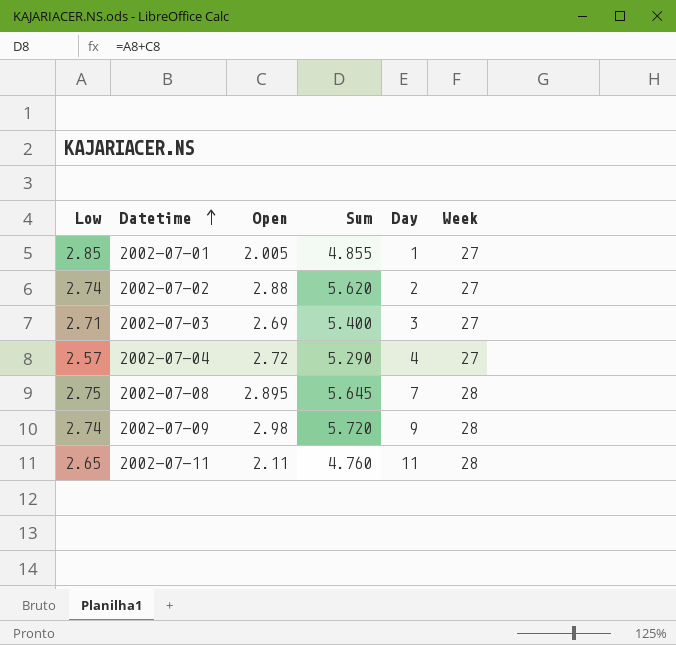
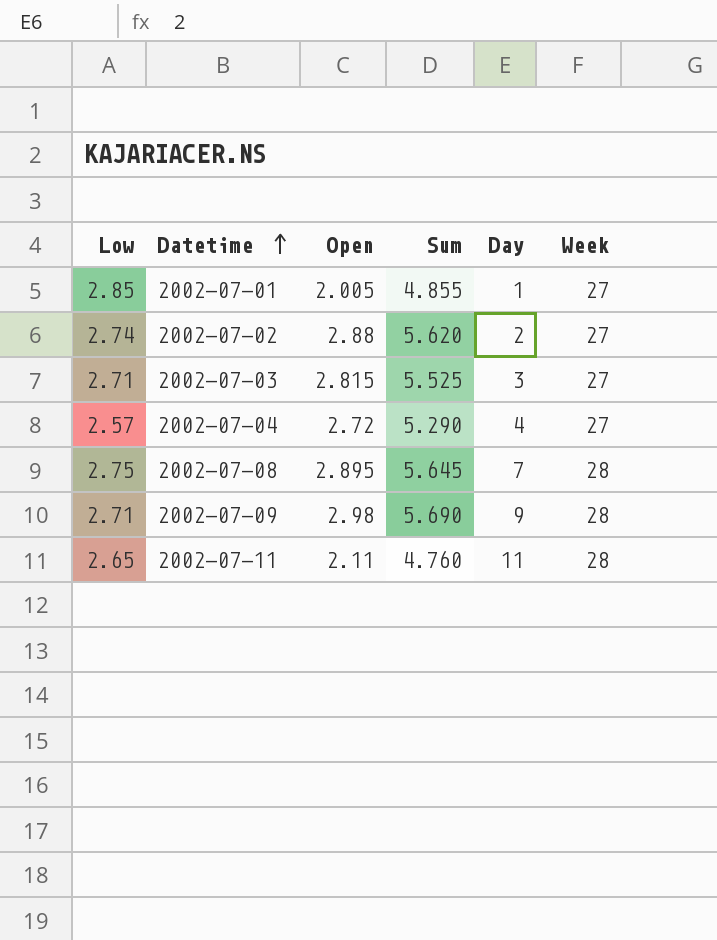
2002-07-03 | Open: 2.69 -> 2.815
2002-07-03 | Sum: 5.400 -> 5.525
2002-07-09 | Low: 2.74 -> 2.71
2002-07-09 | Sum: 5.720 -> 5.690

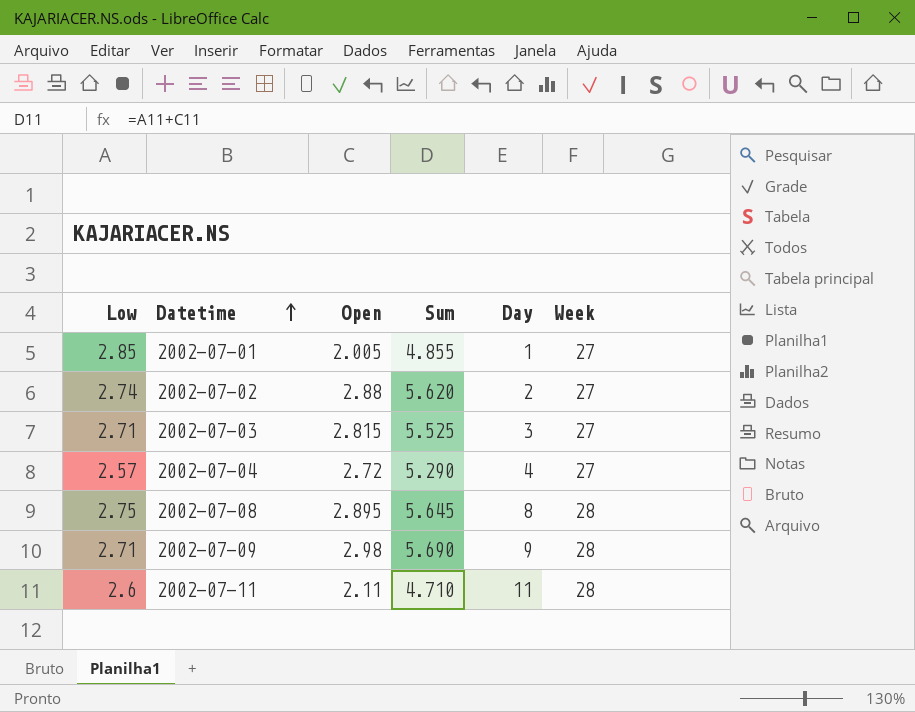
2002-07-08 | Day: 7 -> 8
2002-07-11 | Low: 2.65 -> 2.6
2002-07-11 | Sum: 4.760 -> 4.710

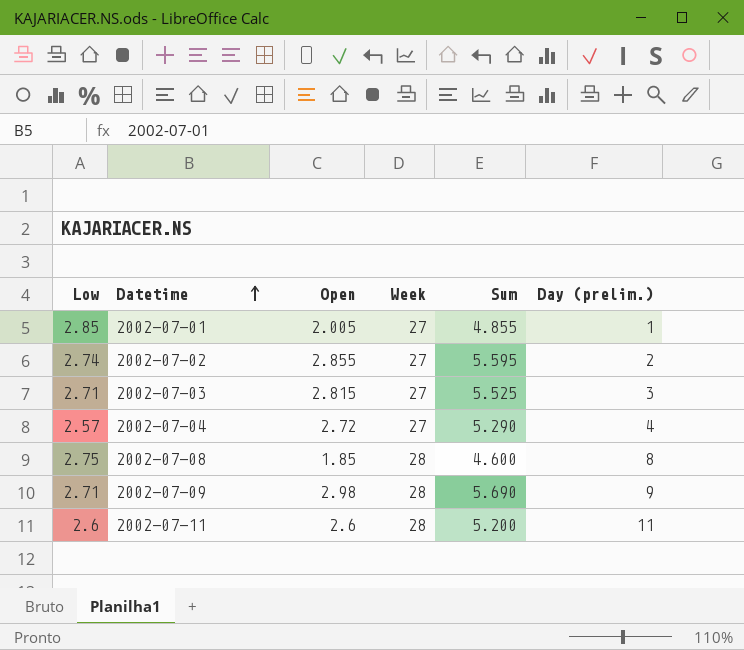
column Week | position: 6 -> 4
column name: Day -> Day (prelim.)
2002-07-02 | Open: 2.88 -> 2.855
2002-07-02 | Sum: 5.620 -> 5.595
2002-07-08 | Open: 2.895 -> 1.85
2002-07-08 | Sum: 5.645 -> 4.600
2002-07-11 | Open: 2.11 -> 2.6
2002-07-11 | Sum: 4.710 -> 5.200

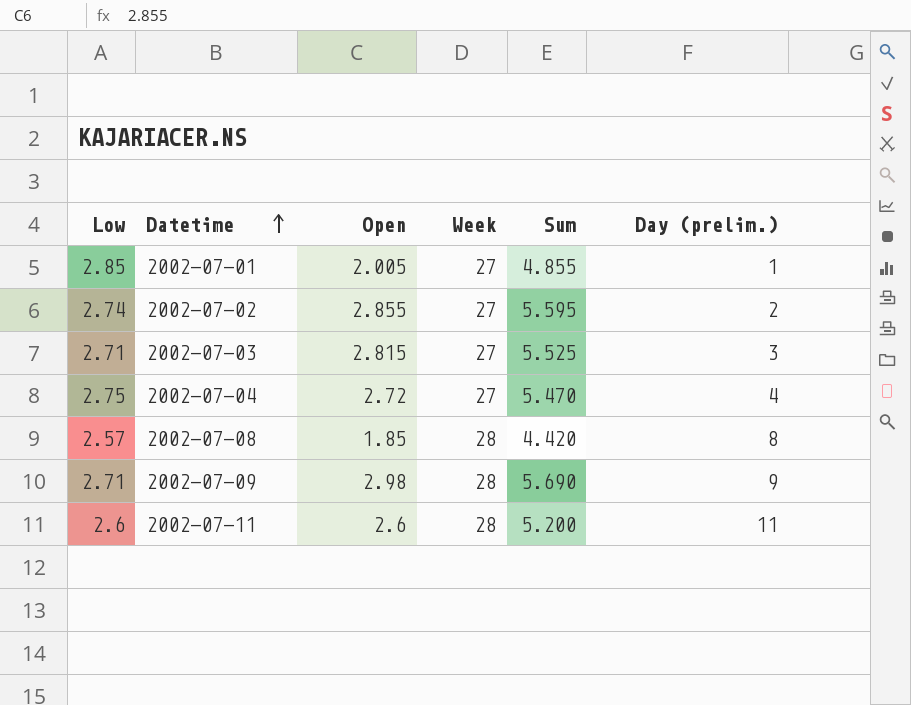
2002-07-04 | Low: 2.57 -> 2.75
2002-07-04 | Sum: 5.290 -> 5.470
2002-07-08 | Low: 2.75 -> 2.57
2002-07-08 | Sum: 4.600 -> 4.420

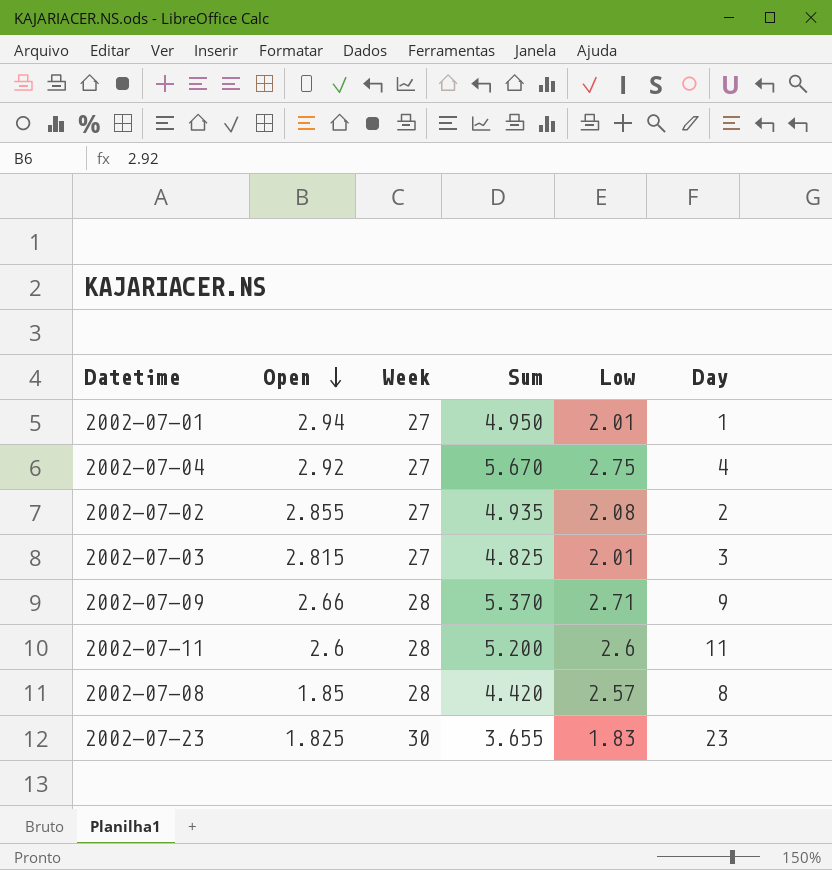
row order: Datetime ascending -> Open descending
column Low | position: 1 -> 5
column name: Day (prelim.) -> Day
2002-07-01 | Open: 2.005 -> 2.94
2002-07-01 | Sum: 4.855 -> 4.950
2002-07-01 | Low: 2.85 -> 2.01
2002-07-04 | Open: 2.72 -> 2.92
2002-07-04 | Sum: 5.470 -> 5.670
2002-07-02 | Sum: 5.595 -> 4.935
2002-07-02 | Low: 2.74 -> 2.08
2002-07-03 | Sum: 5.525 -> 4.825
2002-07-03 | Low: 2.71 -> 2.01
2002-07-09 | Open: 2.98 -> 2.66
2002-07-09 | Sum: 5.690 -> 5.370
row 2002-07-23: none -> 1.825 | 30 | 3.655 | 1.83 | 23

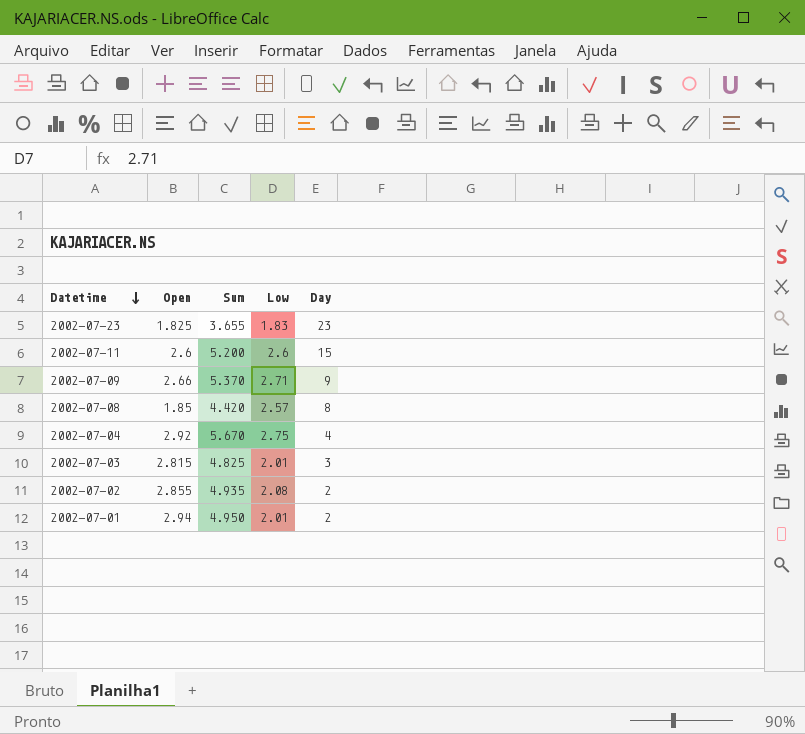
row order: Open descending -> Datetime descending
column Week | position: 3 -> none
2002-07-11 | Day: 11 -> 15
2002-07-01 | Day: 1 -> 2

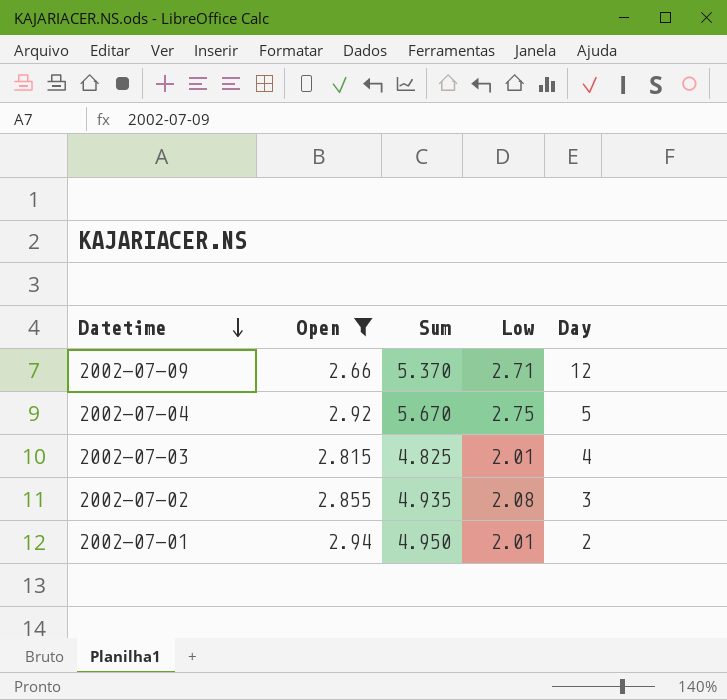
filter: none -> Open >= 2.66
2002-07-09 | Day: 9 -> 12
2002-07-04 | Day: 4 -> 5
2002-07-03 | Day: 3 -> 4
2002-07-02 | Day: 2 -> 3

